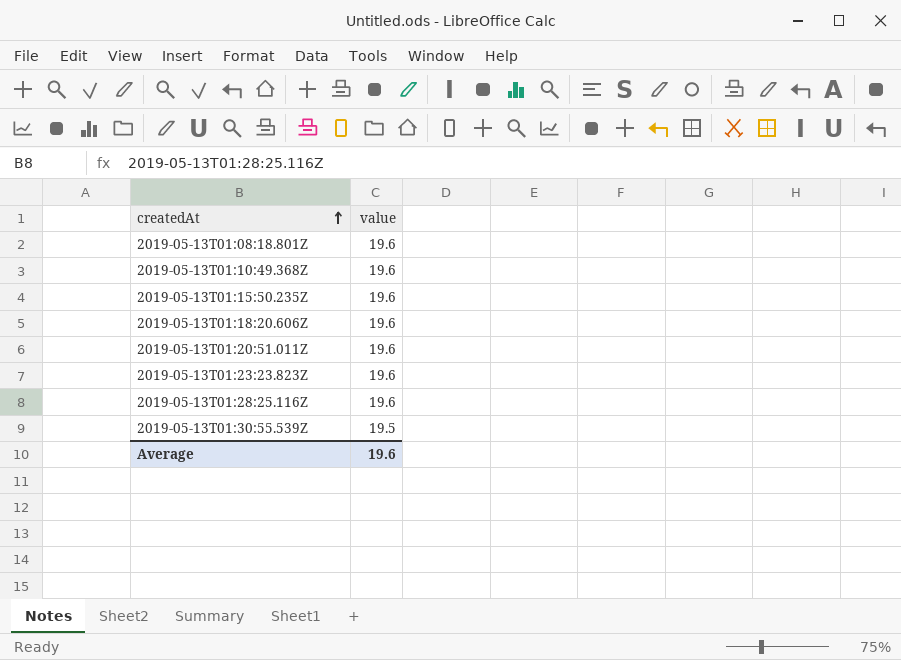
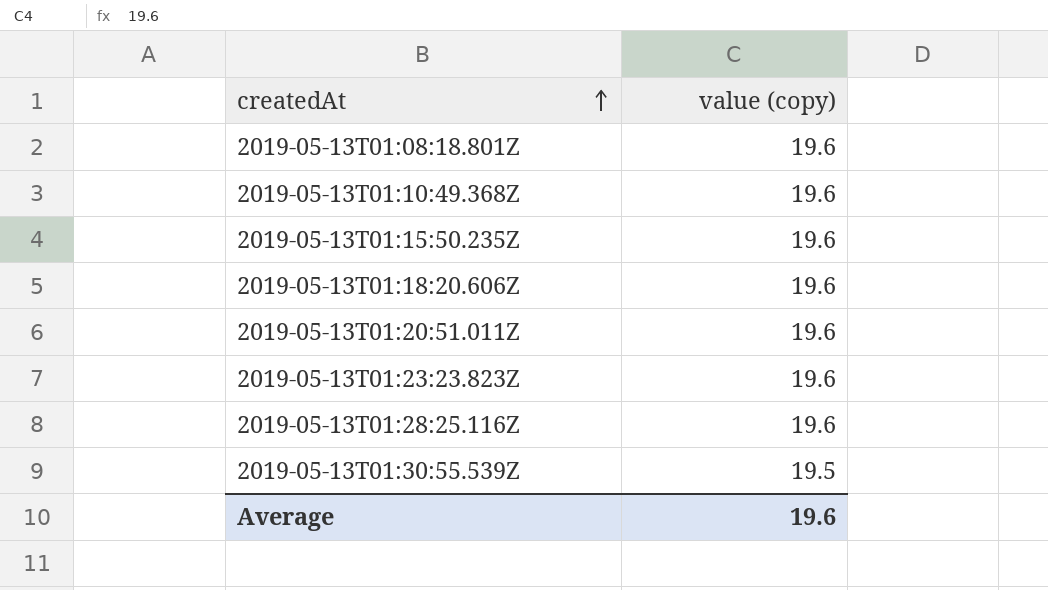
column name: value -> value (copy)

